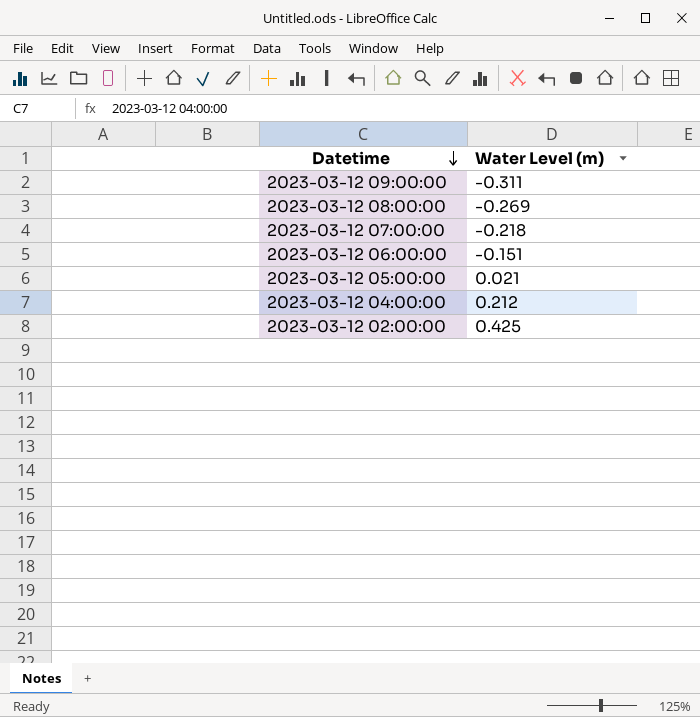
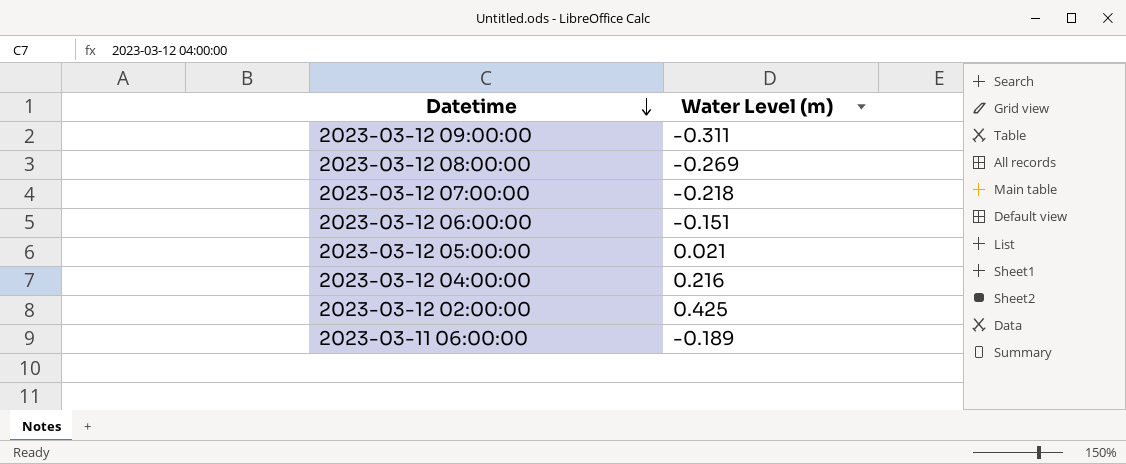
2023-03-12 04:00:00 | Water Level (m): 0.212 -> 0.216
row 2023-03-11 06:00:00: none -> -0.189

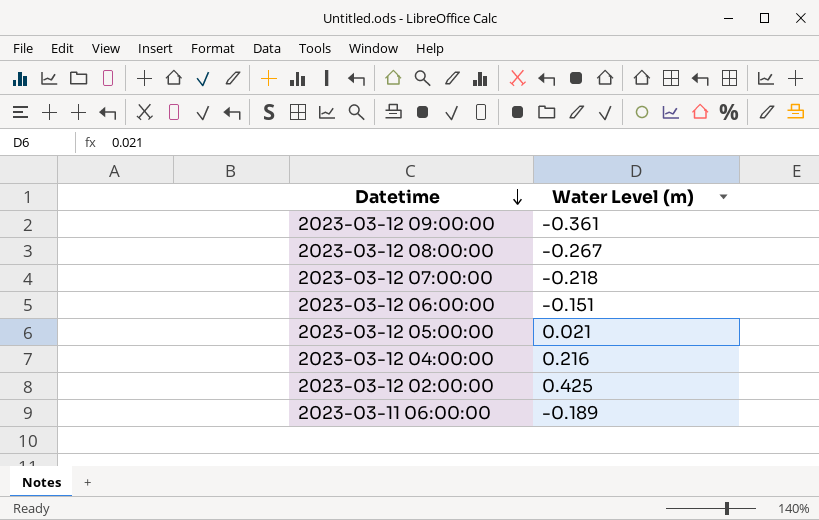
2023-03-12 09:00:00 | Water Level (m): -0.311 -> -0.361
2023-03-12 08:00:00 | Water Level (m): -0.269 -> -0.267

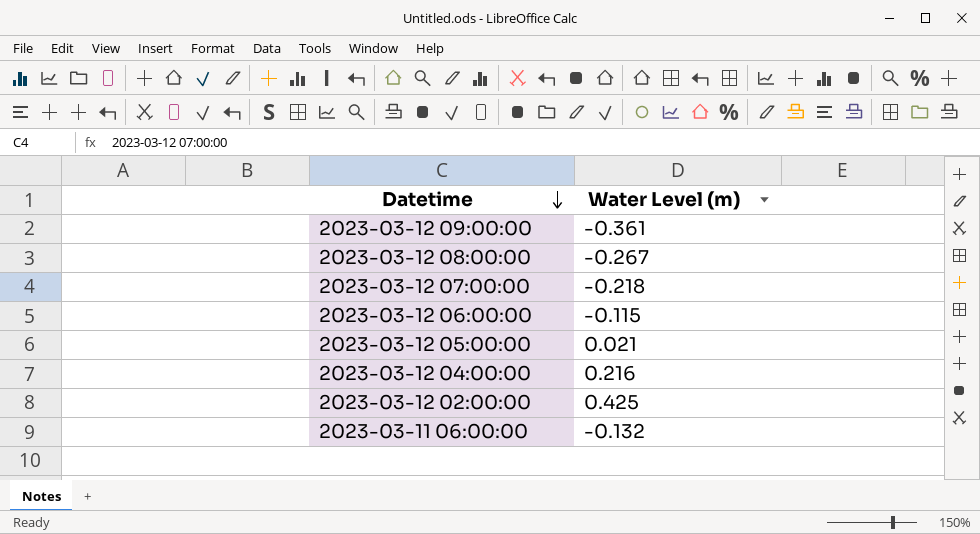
2023-03-12 06:00:00 | Water Level (m): -0.151 -> -0.115
2023-03-11 06:00:00 | Water Level (m): -0.189 -> -0.132

